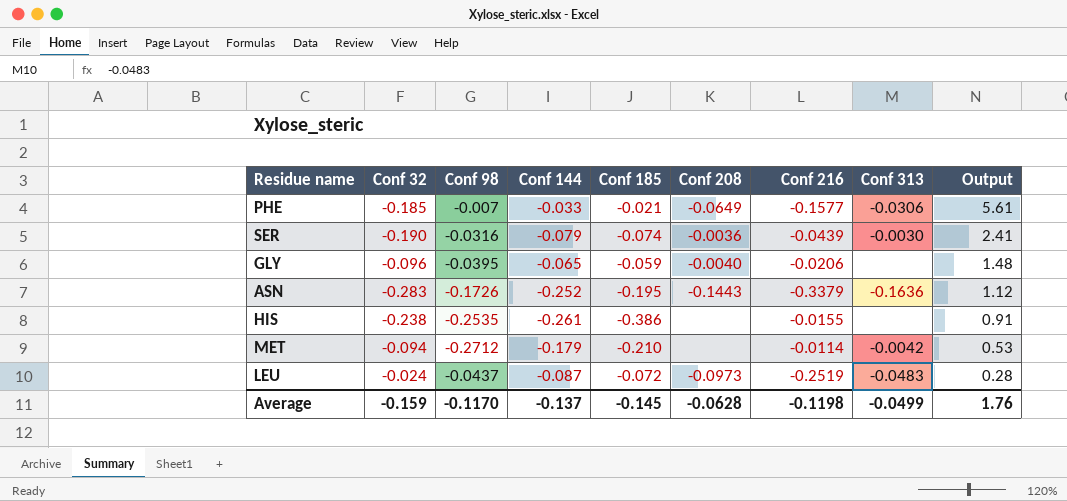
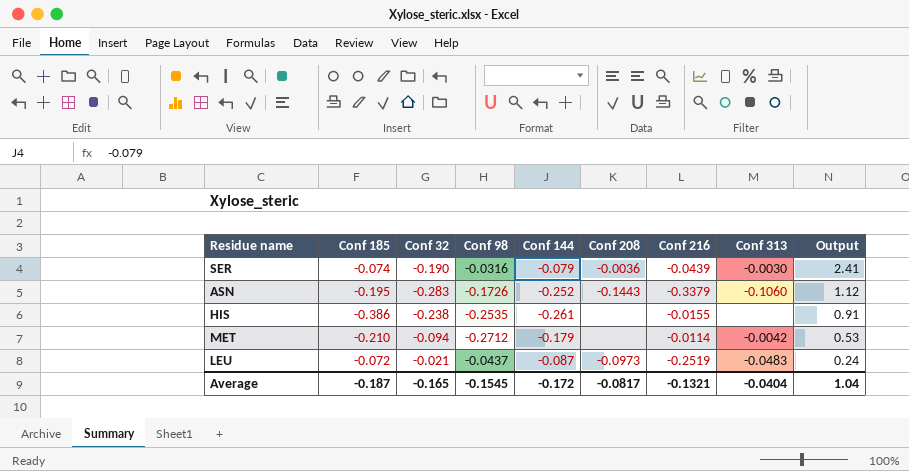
column Conf 185 | position: 5 -> 2
row PHE: -0.185 | -0.007 | -0.033 | -0.021 | -0.0649 | -0.1577 | -0.0306 | 5.61 -> none
row GLY: -0.096 | -0.0395 | -0.065 | -0.059 | -0.0040 | -0.0206 | none | 1.48 -> none
ASN | Conf 313: -0.1636 -> -0.1060
LEU | Conf 32: -0.024 -> -0.021
LEU | Output: 0.28 -> 0.24
Average | Conf 185: -0.145 -> -0.187
Average | Conf 32: -0.159 -> -0.165
Average | Conf 98: -0.1170 -> -0.1545
Average | Conf 144: -0.137 -> -0.172
Average | Conf 208: -0.0628 -> -0.0817
Average | Conf 216: -0.1198 -> -0.1321
Average | Conf 313: -0.0499 -> -0.0404
Average | Output: 1.76 -> 1.04

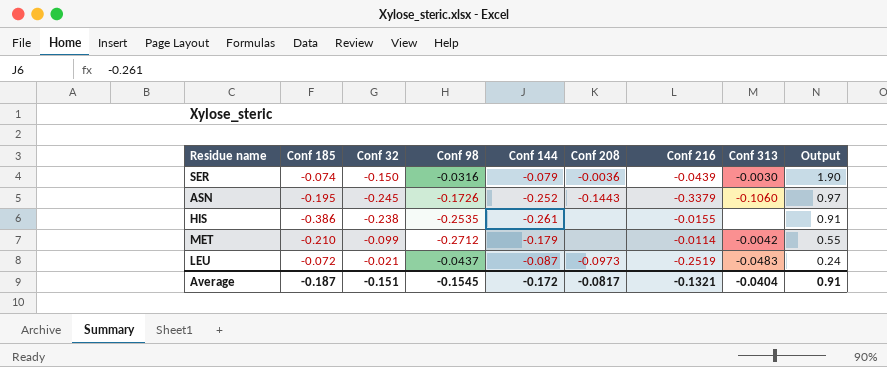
SER | Conf 32: -0.190 -> -0.150
SER | Output: 2.41 -> 1.90
ASN | Conf 32: -0.283 -> -0.245
ASN | Output: 1.12 -> 0.97
MET | Conf 32: -0.094 -> -0.099
MET | Output: 0.53 -> 0.55
Average | Conf 32: -0.165 -> -0.151
Average | Output: 1.04 -> 0.91

